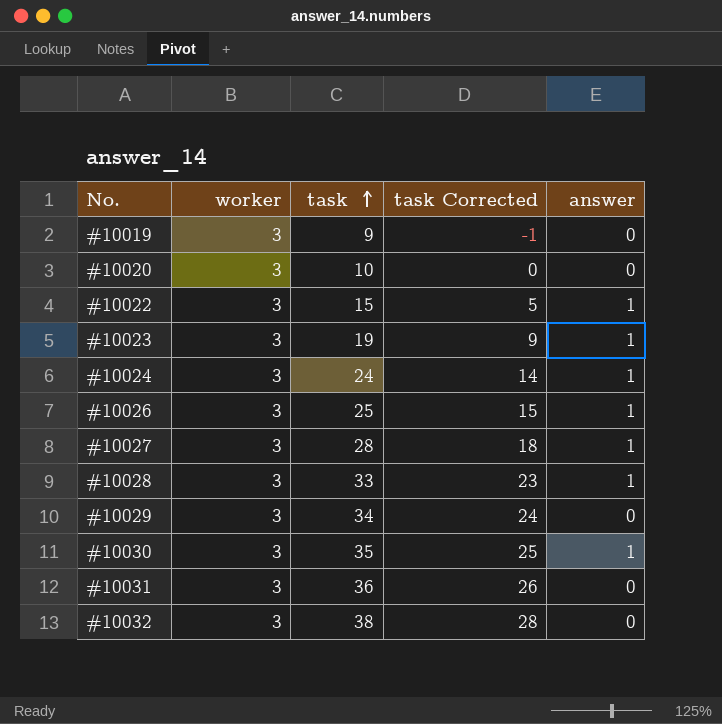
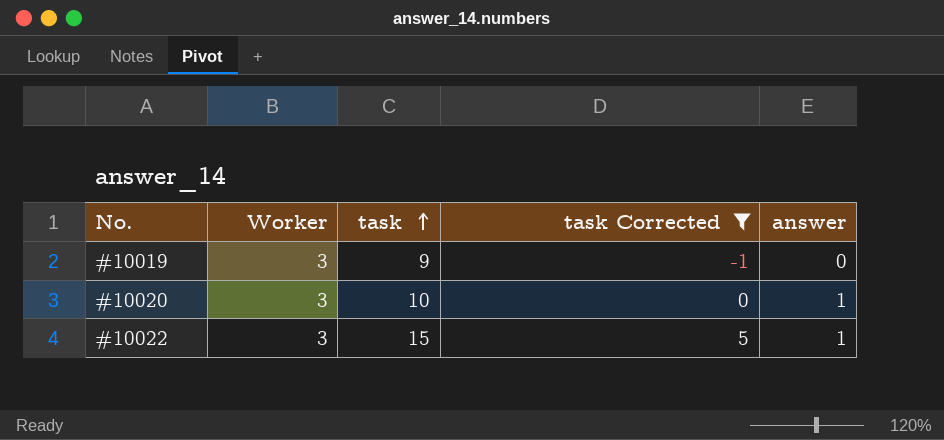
filter: none -> task Corrected <= 5
column name: worker -> Worker
#10020 | answer: 0 -> 1

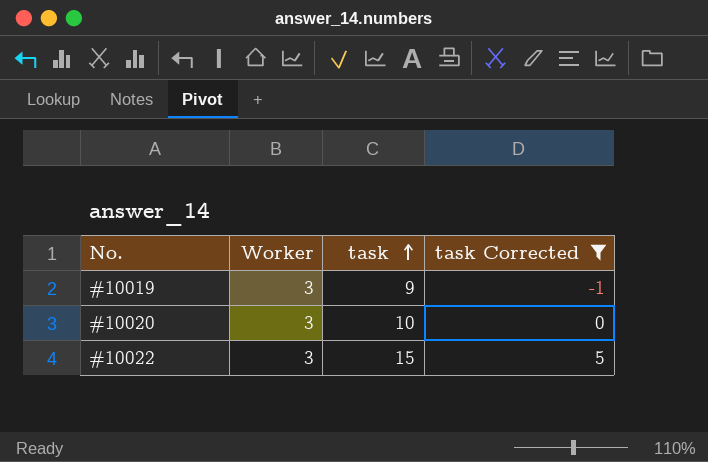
column answer | position: 5 -> none

